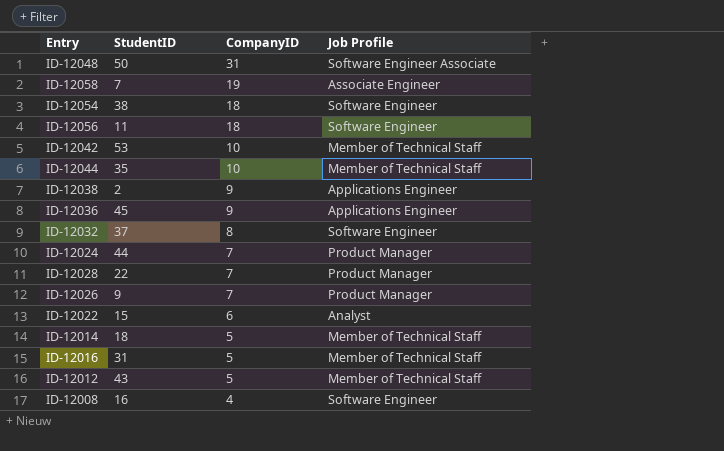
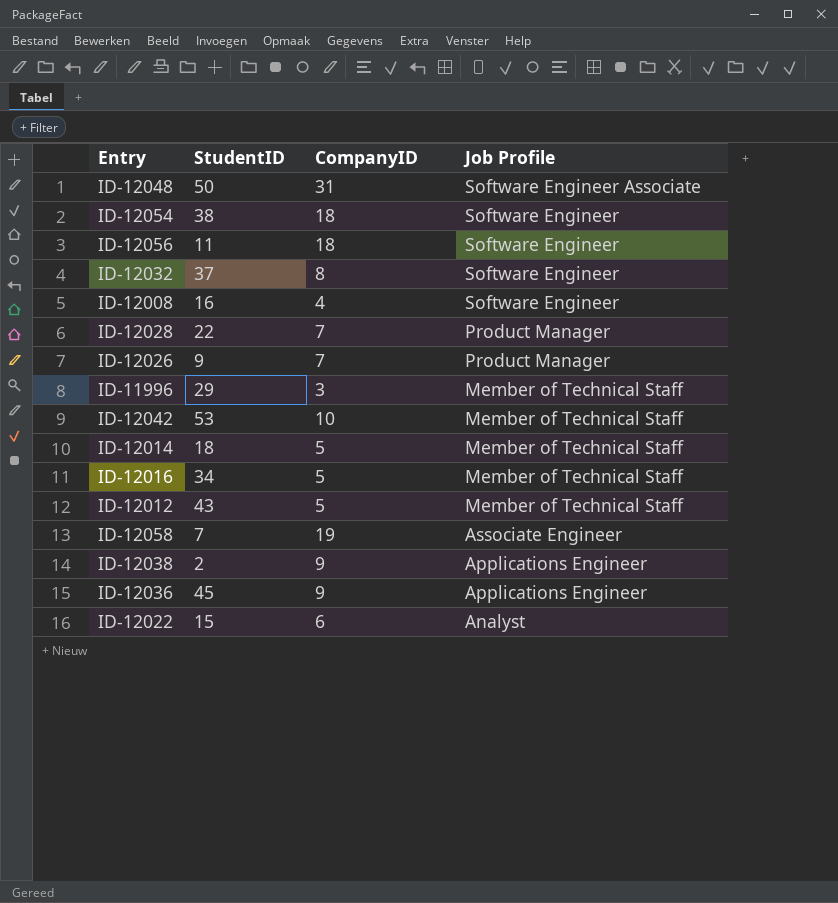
row order: CompanyID descending -> Job Profile descending
row ID-12044: 35 | 10 | Member of Technical Staff -> none
row ID-12024: 44 | 7 | Product Manager -> none
row ID-11996: none -> 29 | 3 | Member of Technical Staff
ID-12016 | StudentID: 31 -> 34

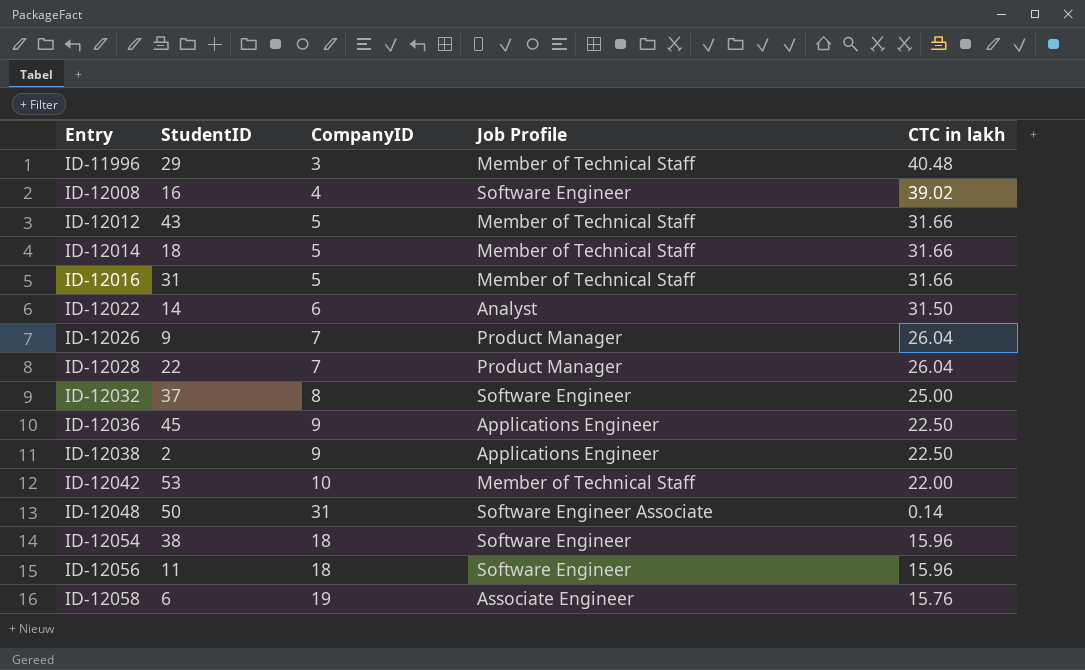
row order: Job Profile descending -> Entry ascending
column CTC in lakh | position: none -> 5
ID-12016 | StudentID: 34 -> 31
ID-12022 | StudentID: 15 -> 14
ID-12058 | StudentID: 7 -> 6

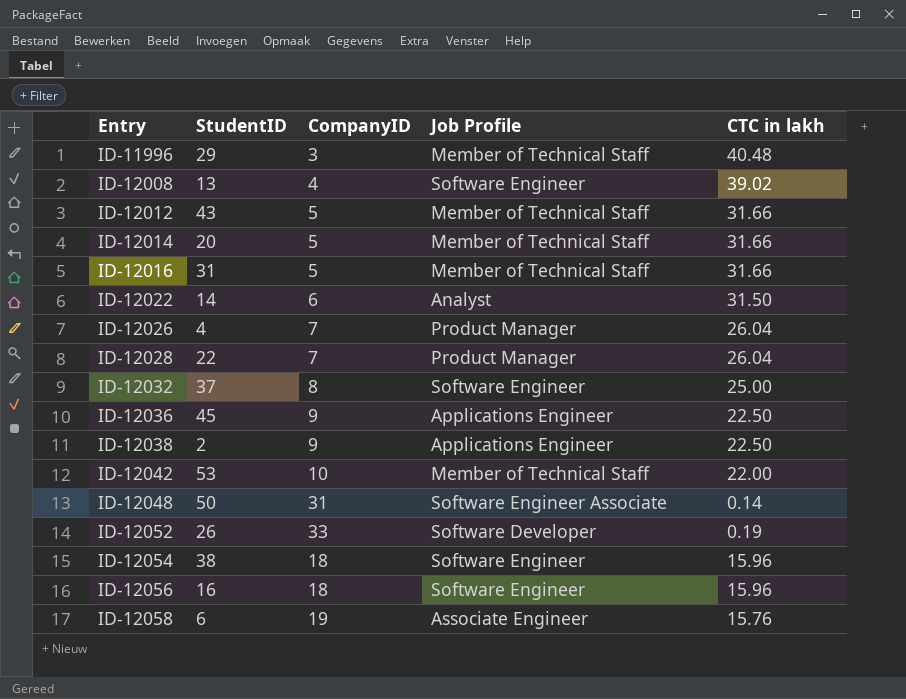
ID-12008 | StudentID: 16 -> 13
ID-12014 | StudentID: 18 -> 20
ID-12026 | StudentID: 9 -> 4
row ID-12052: none -> 26 | 33 | Software Developer | 0.19
ID-12056 | StudentID: 11 -> 16

